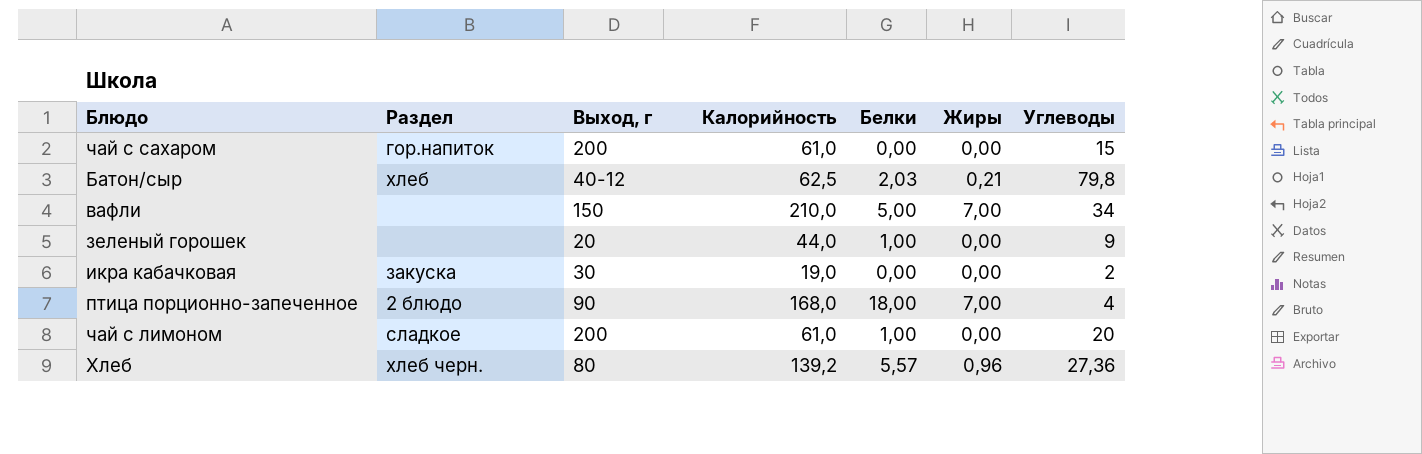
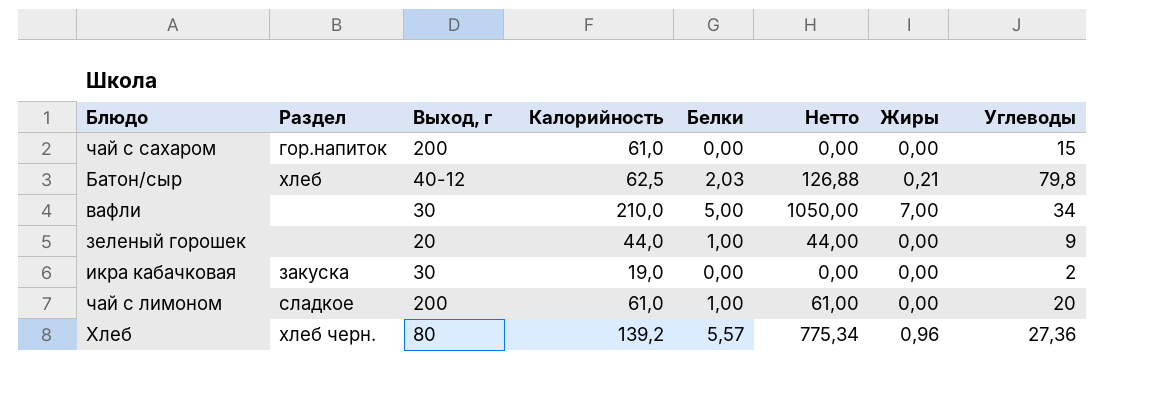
column Нетто | formula: none -> [Калорийность] * [Белки]
row птица порционно-запеченное: 2 блюдо | 90 | 168,0 | 18,00 | 7,00 | 4 -> none
вафли | Выход, г: 150 -> 30

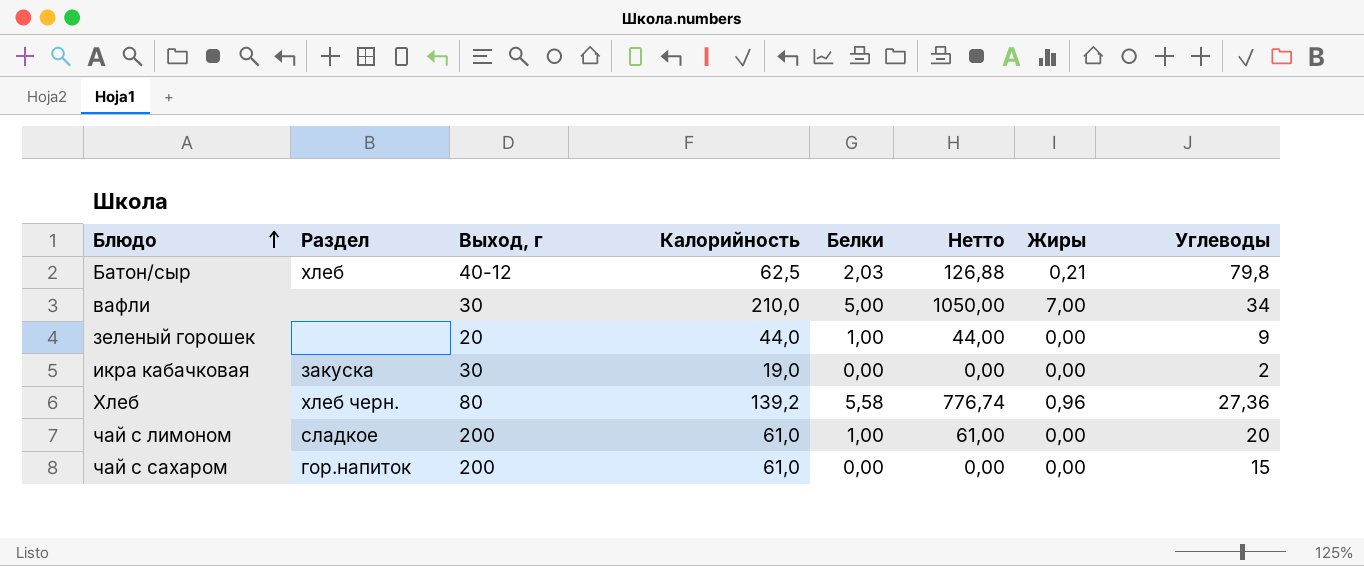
row order: none -> Блюдо ascending
Хлеб | Белки: 5,57 -> 5,58
Хлеб | Нетто: 775,34 -> 776,74

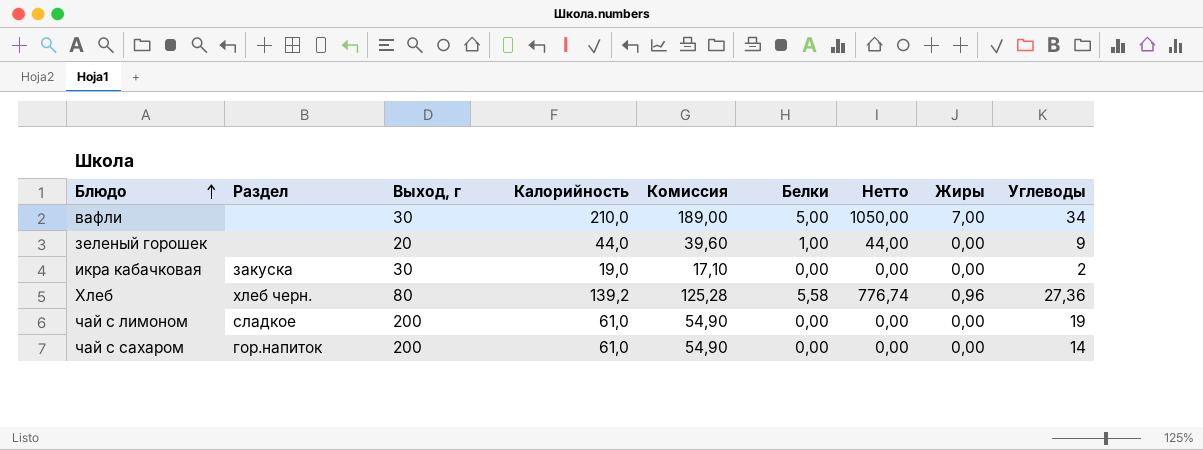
column Комиссия | formula: none -> [Калорийность] * 0,9
row Батон/сыр: хлеб | 40-12 | 62,5 | 2,03 | 126,88 | 0,21 | 79,8 -> none
чай с лимоном | Белки: 1,00 -> 0,00
чай с лимоном | Нетто: 61,00 -> 0,00
чай с лимоном | Углеводы: 20 -> 19
чай с сахаром | Углеводы: 15 -> 14

